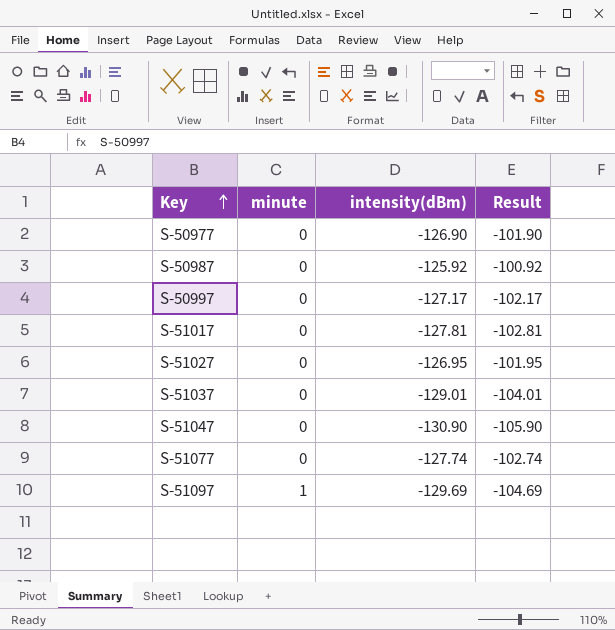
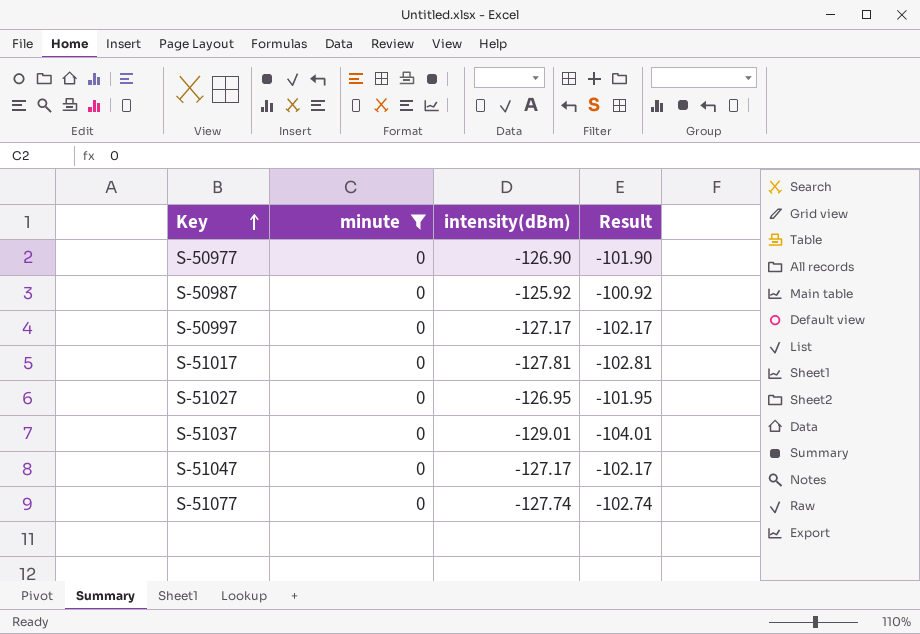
filter: none -> minute = 0
S-51047 | intensity(dBm): -130.90 -> -127.17
S-51047 | Result: -105.90 -> -102.17

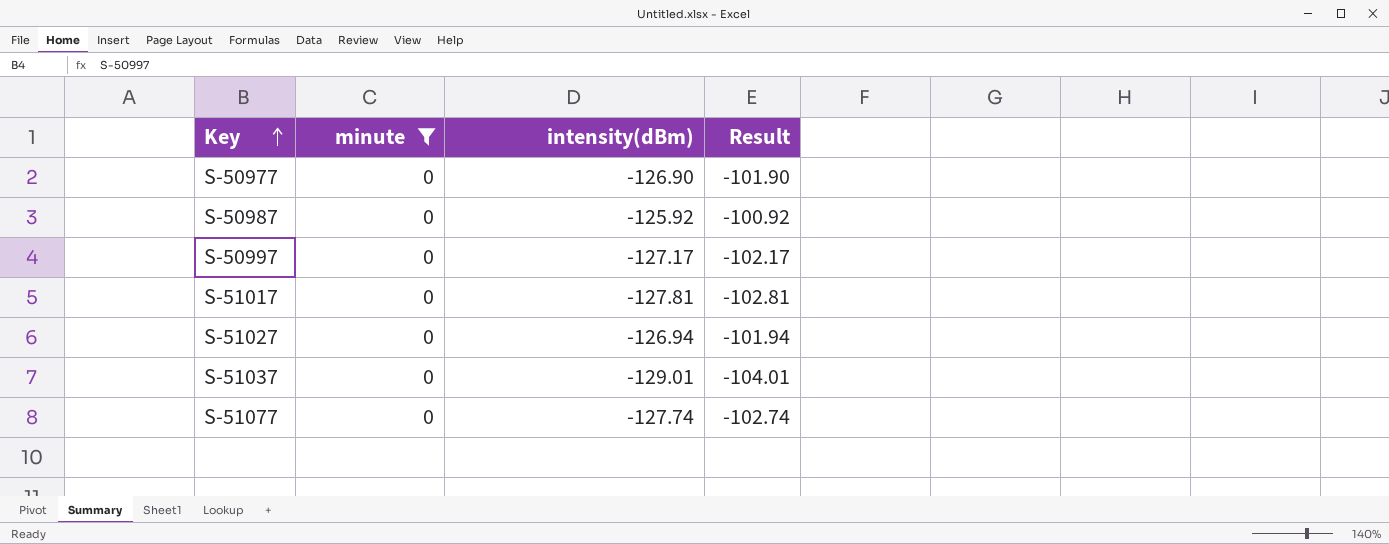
row S-51047: 0 | -127.17 | -102.17 -> none
S-51027 | intensity(dBm): -126.95 -> -126.94
S-51027 | Result: -101.95 -> -101.94

